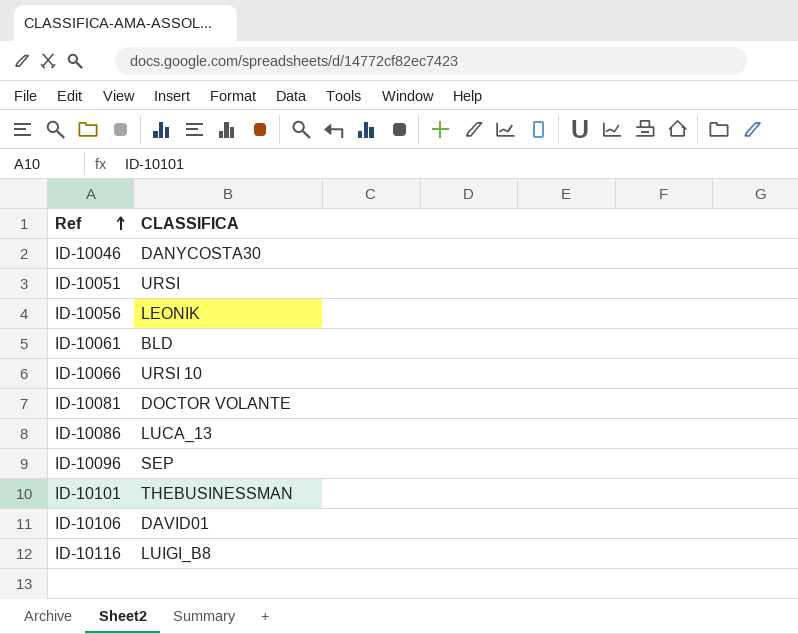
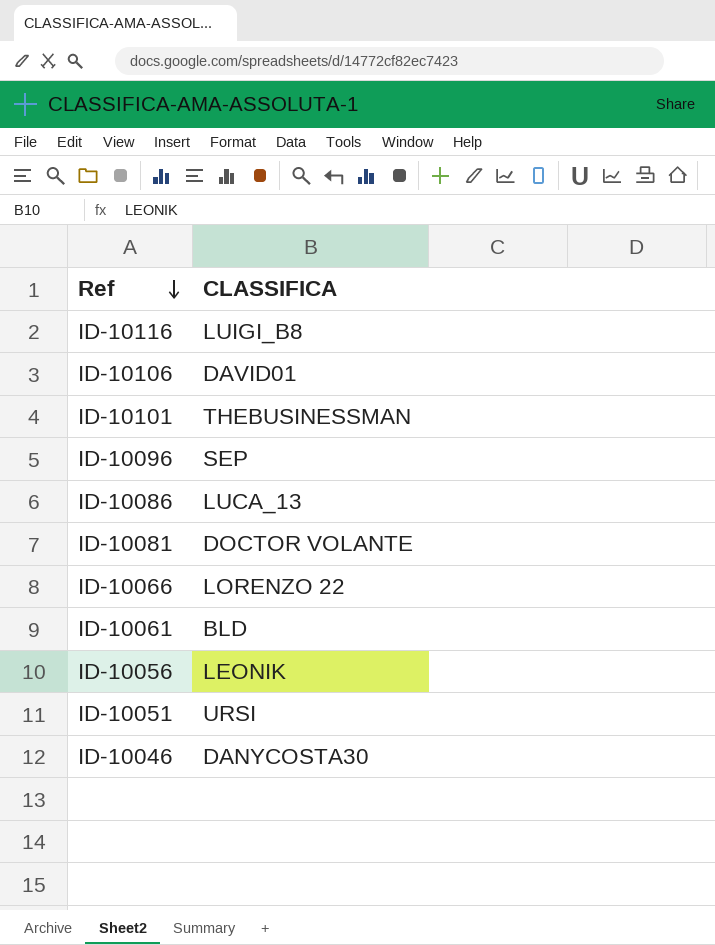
row order: Ref ascending -> Ref descending
ID-10066 | CLASSIFICA: URSI 10 -> LORENZO 22

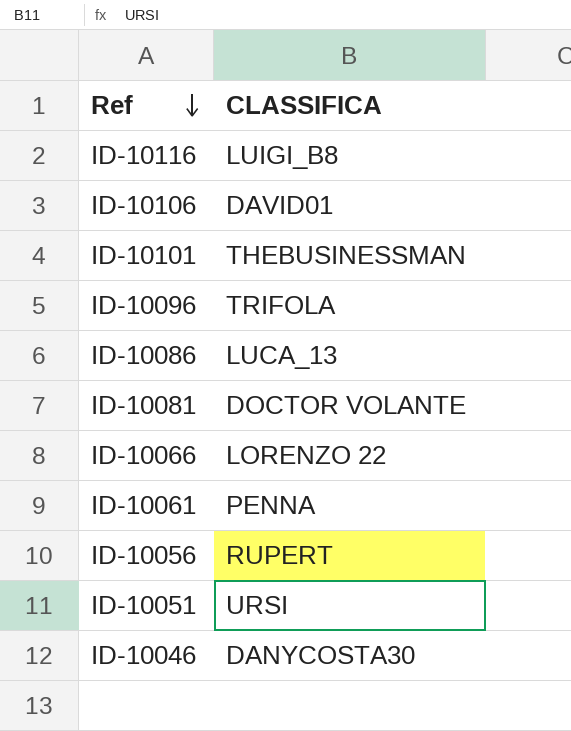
ID-10096 | CLASSIFICA: SEP -> TRIFOLA
ID-10061 | CLASSIFICA: BLD -> PENNA
ID-10056 | CLASSIFICA: LEONIK -> RUPERT

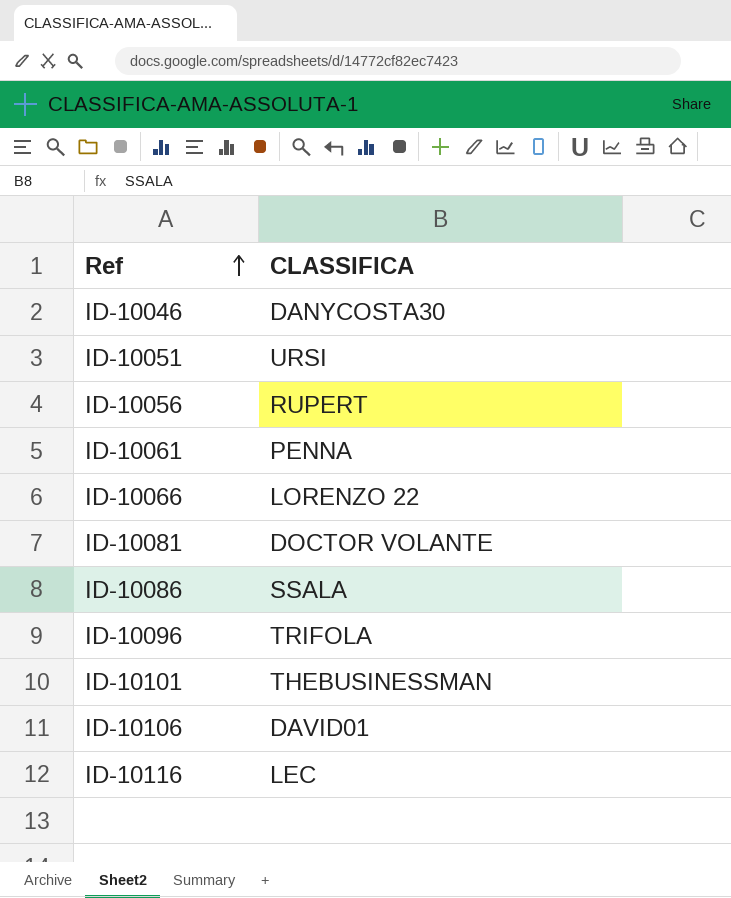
row order: Ref descending -> Ref ascending
ID-10086 | CLASSIFICA: LUCA_13 -> SSALA
ID-10116 | CLASSIFICA: LUIGI_B8 -> LEC

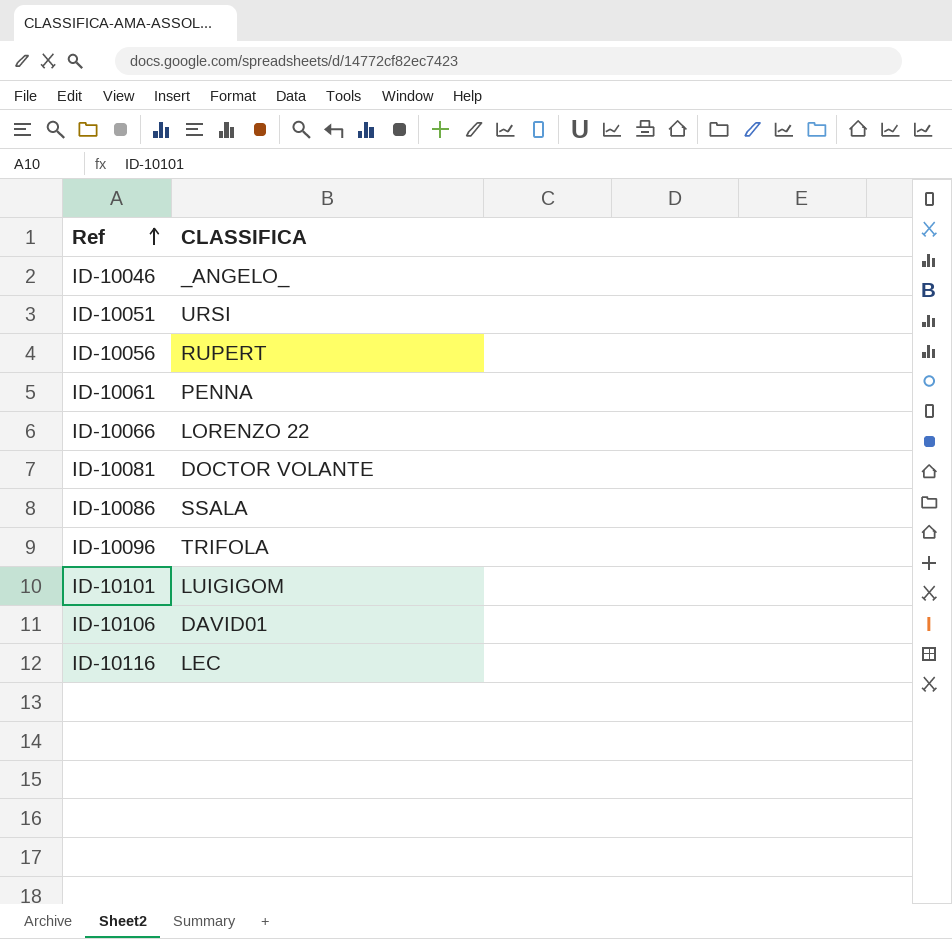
ID-10046 | CLASSIFICA: DANYCOSTA30 -> _ANGELO_
ID-10101 | CLASSIFICA: THEBUSINESSMAN -> LUIGIGOM

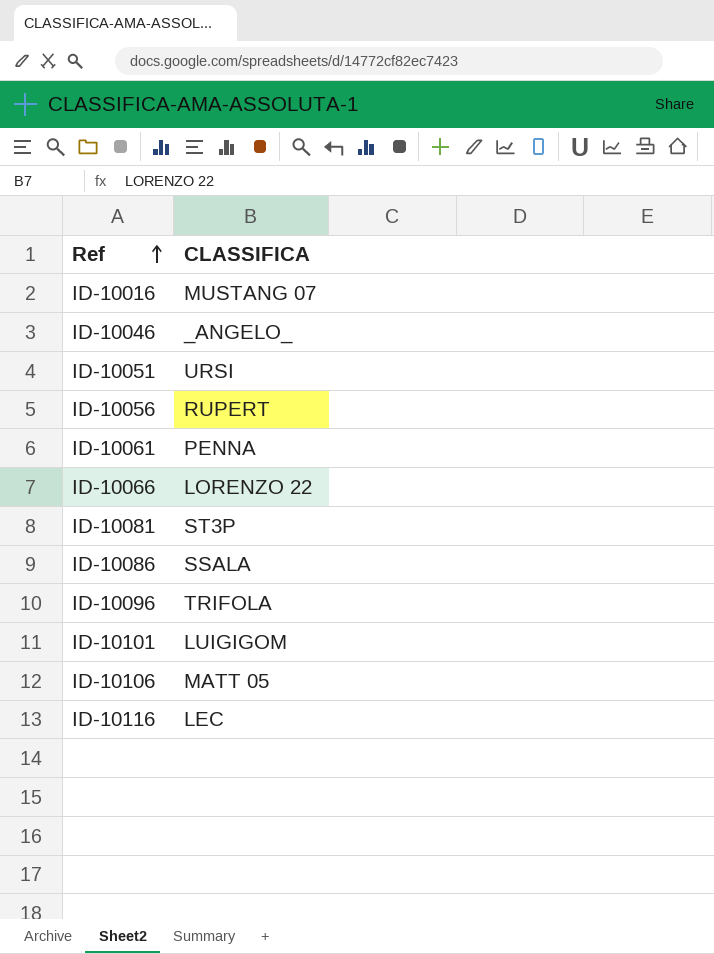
row ID-10016: none -> MUSTANG 07
ID-10081 | CLASSIFICA: DOCTOR VOLANTE -> ST3P
ID-10106 | CLASSIFICA: DAVID01 -> MATT 05

